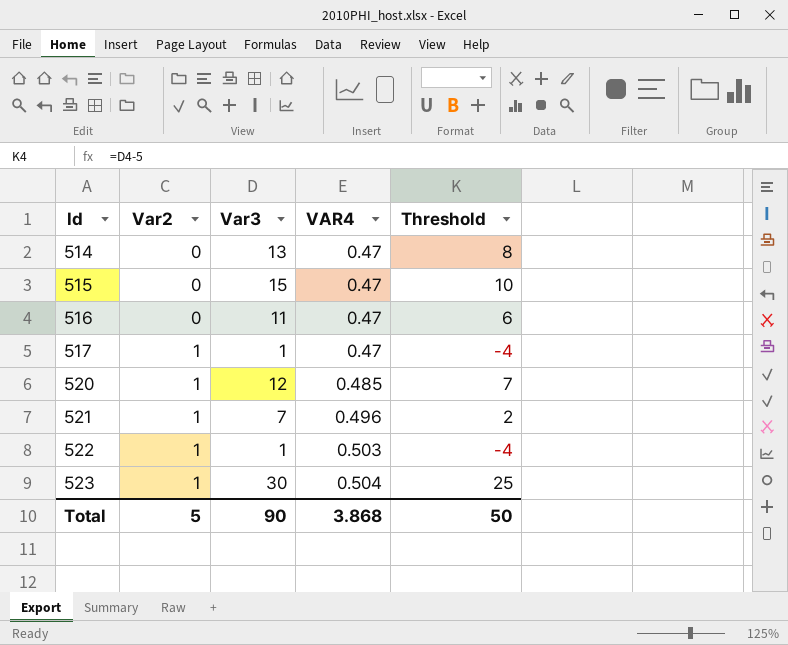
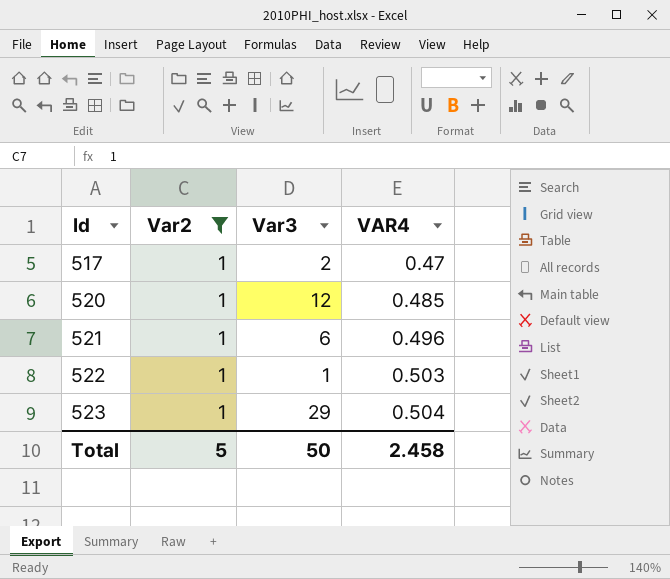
filter: none -> Var2 = 1
column Threshold | formula: [Var3] - 5 -> none
517 | Var3: 1 -> 2
521 | Var3: 7 -> 6
523 | Var3: 30 -> 29
Total | Var3: 90 -> 50
Total | VAR4: 3.868 -> 2.458

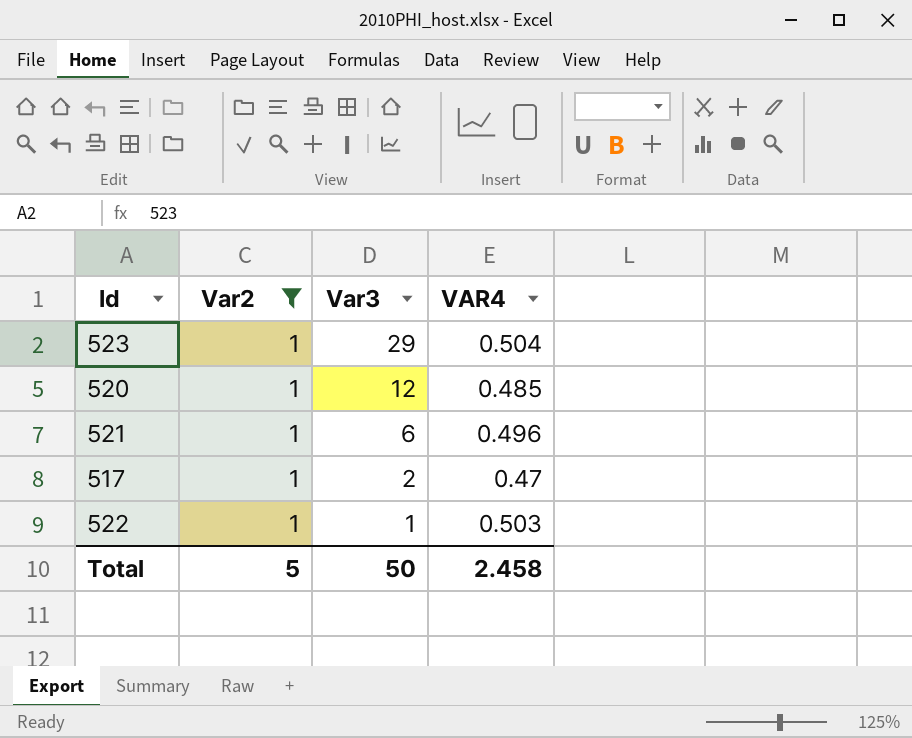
row order: Id ascending -> Var3 descending

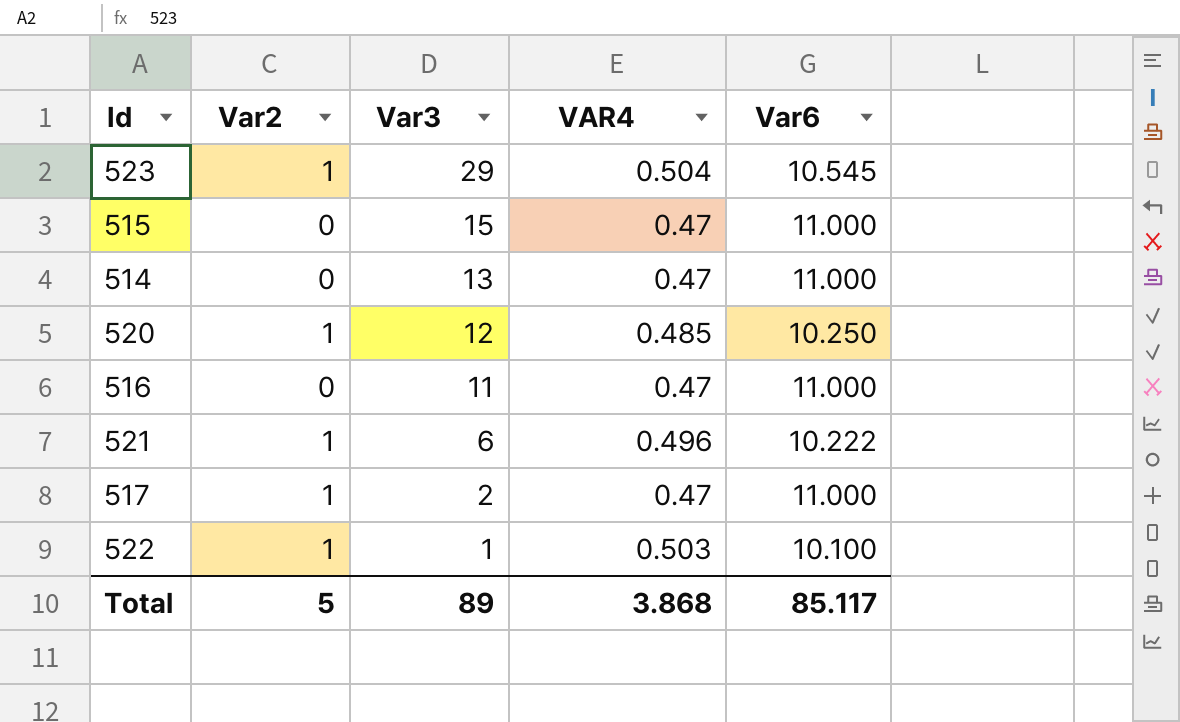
filter: Var2 = 1 -> none
column Var6 | position: none -> 5
Total | Var3: 50 -> 89
Total | VAR4: 2.458 -> 3.868

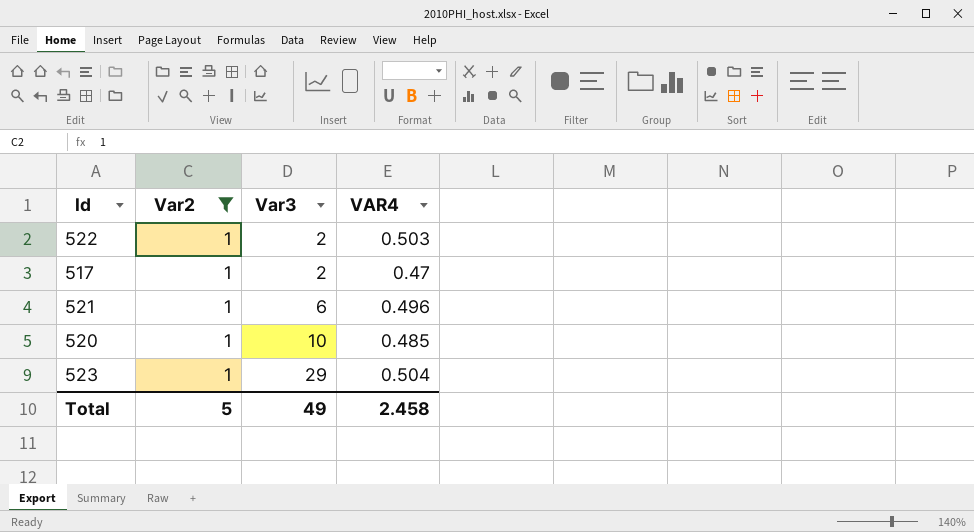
filter: none -> Var2 = 1
row order: Var3 descending -> Var3 ascending
column Var6 | position: 5 -> none
522 | Var3: 1 -> 2
520 | Var3: 12 -> 10
Total | Var3: 89 -> 49
Total | VAR4: 3.868 -> 2.458

